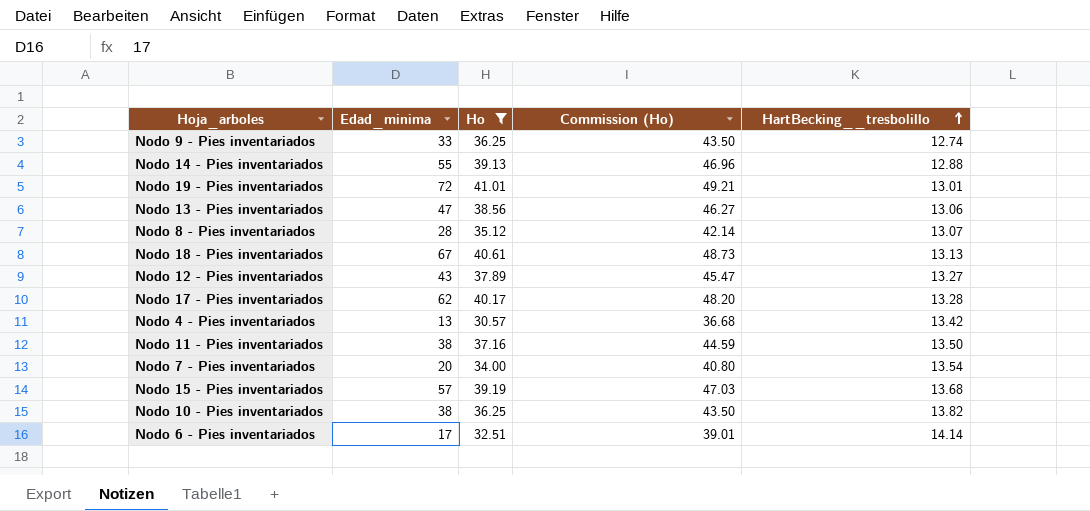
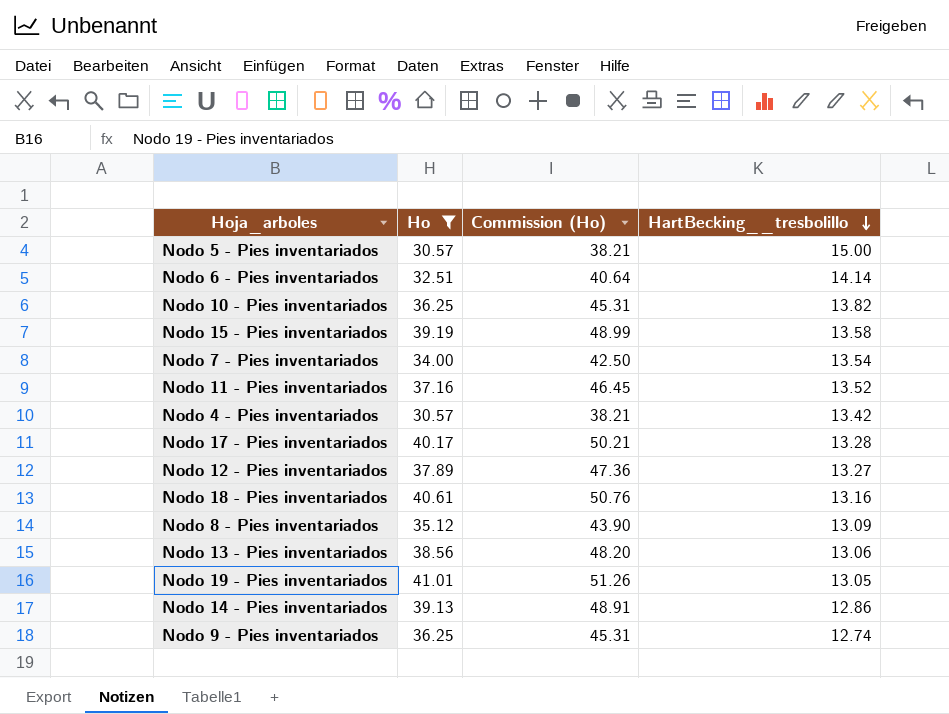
row order: HartBecking__tresbolillo ascending -> HartBecking__tresbolillo descending
column Edad_minima | position: 2 -> none
column Commission (Ho) | formula: [Ho] * 1.2 -> [Ho] * 1.25
row Nodo 5 - Pies inventariados: none -> 30.57 | 38.21 | 15.00
Nodo 15 - Pies inventariados | HartBecking__tresbolillo: 13.68 -> 13.58
Nodo 11 - Pies inventariados | HartBecking__tresbolillo: 13.50 -> 13.52
Nodo 18 - Pies inventariados | HartBecking__tresbolillo: 13.13 -> 13.16
Nodo 8 - Pies inventariados | HartBecking__tresbolillo: 13.07 -> 13.09
Nodo 19 - Pies inventariados | HartBecking__tresbolillo: 13.01 -> 13.05
Nodo 14 - Pies inventariados | HartBecking__tresbolillo: 12.88 -> 12.86

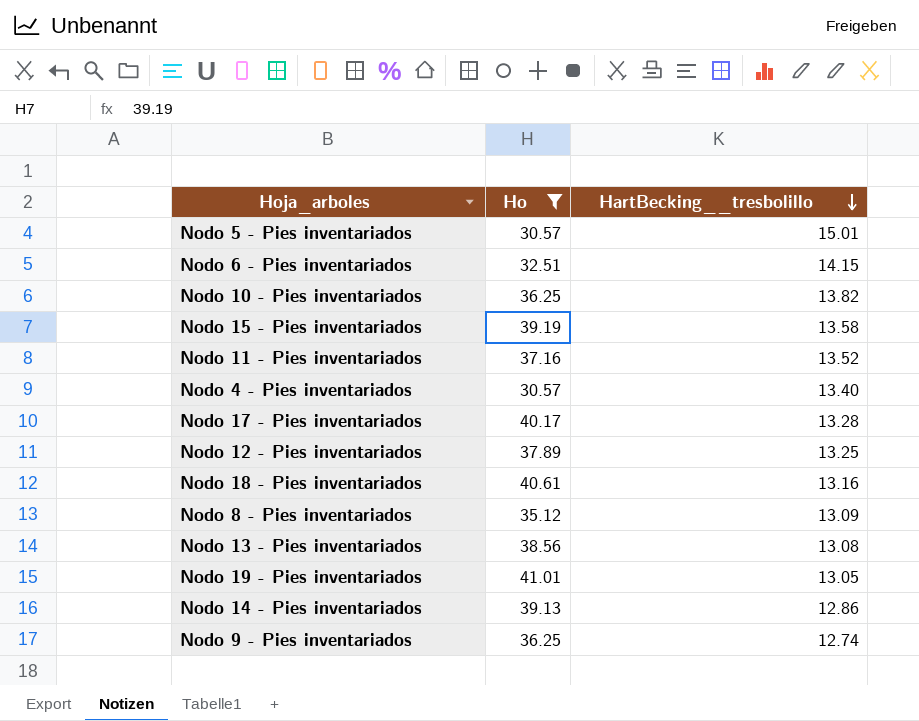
column Commission (Ho) | formula: [Ho] * 1.25 -> none
row Nodo 7 - Pies inventariados: 34.00 | 42.50 | 13.54 -> none
Nodo 5 - Pies inventariados | HartBecking__tresbolillo: 15.00 -> 15.01
Nodo 6 - Pies inventariados | HartBecking__tresbolillo: 14.14 -> 14.15
Nodo 4 - Pies inventariados | HartBecking__tresbolillo: 13.42 -> 13.40
Nodo 12 - Pies inventariados | HartBecking__tresbolillo: 13.27 -> 13.25
Nodo 13 - Pies inventariados | HartBecking__tresbolillo: 13.06 -> 13.08

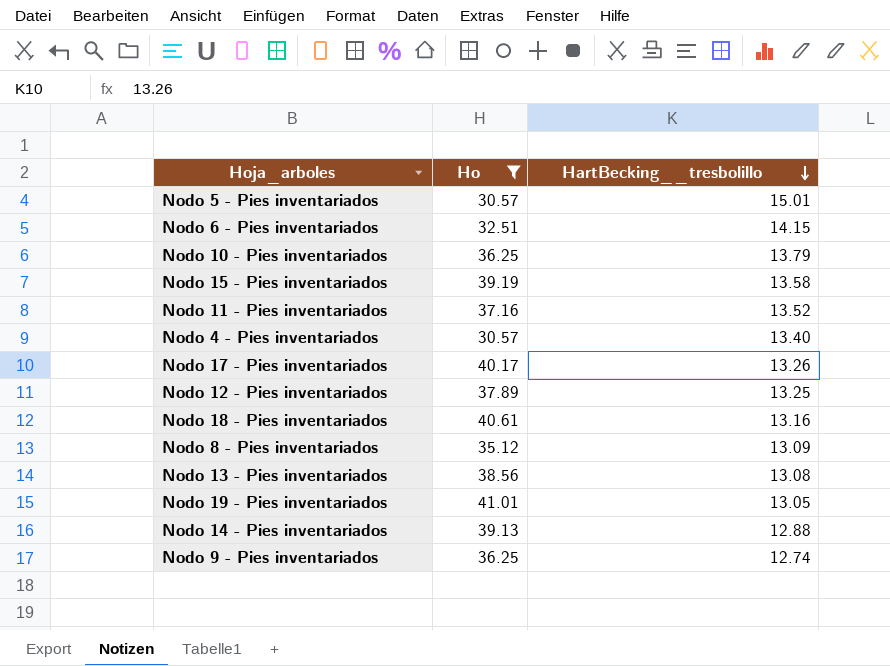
Nodo 10 - Pies inventariados | HartBecking__tresbolillo: 13.82 -> 13.79
Nodo 17 - Pies inventariados | HartBecking__tresbolillo: 13.28 -> 13.26
Nodo 14 - Pies inventariados | HartBecking__tresbolillo: 12.86 -> 12.88

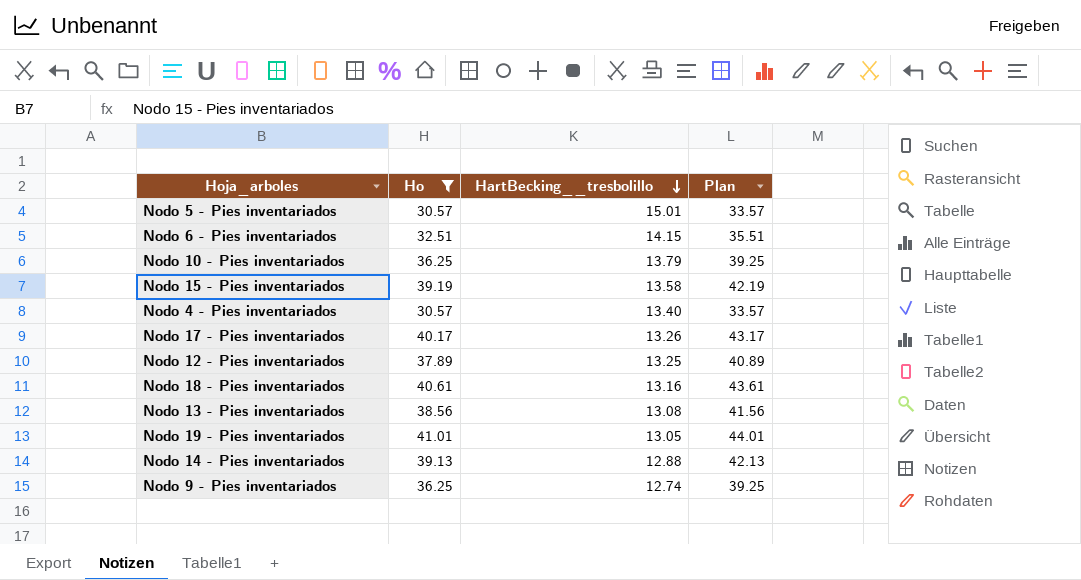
column Plan | formula: none -> [Ho] + 3
row Nodo 11 - Pies inventariados: 37.16 | 13.52 -> none
row Nodo 8 - Pies inventariados: 35.12 | 13.09 -> none

